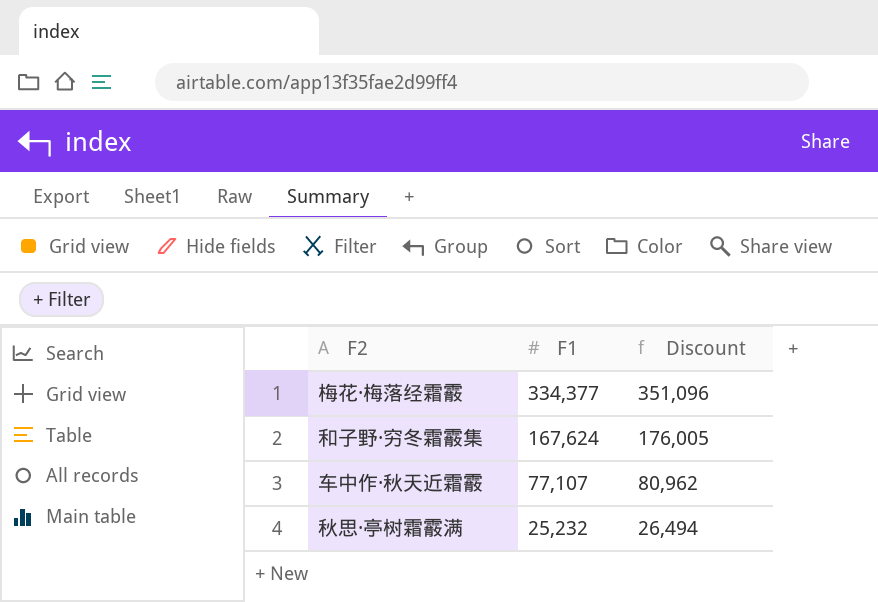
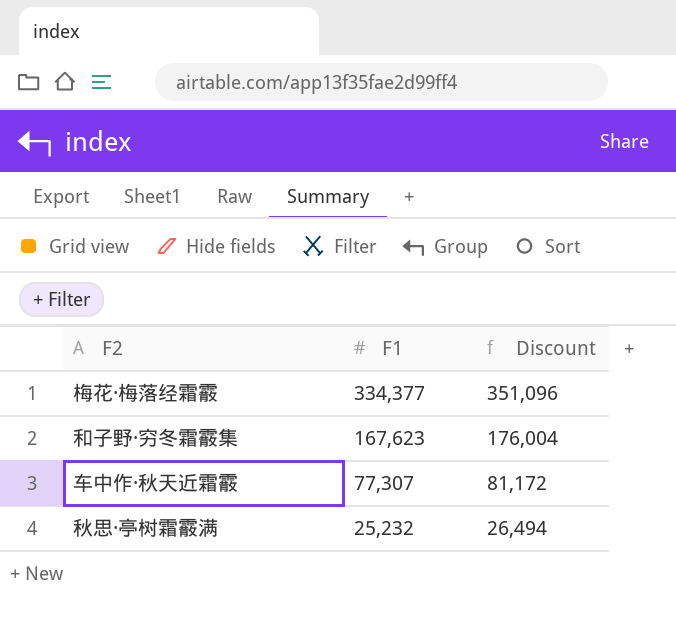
和子野·穷冬霜霰集 | F1: 167,624 -> 167,623
和子野·穷冬霜霰集 | Discount: 176,005 -> 176,004
车中作·秋天近霜霰 | F1: 77,107 -> 77,307
车中作·秋天近霜霰 | Discount: 80,962 -> 81,172

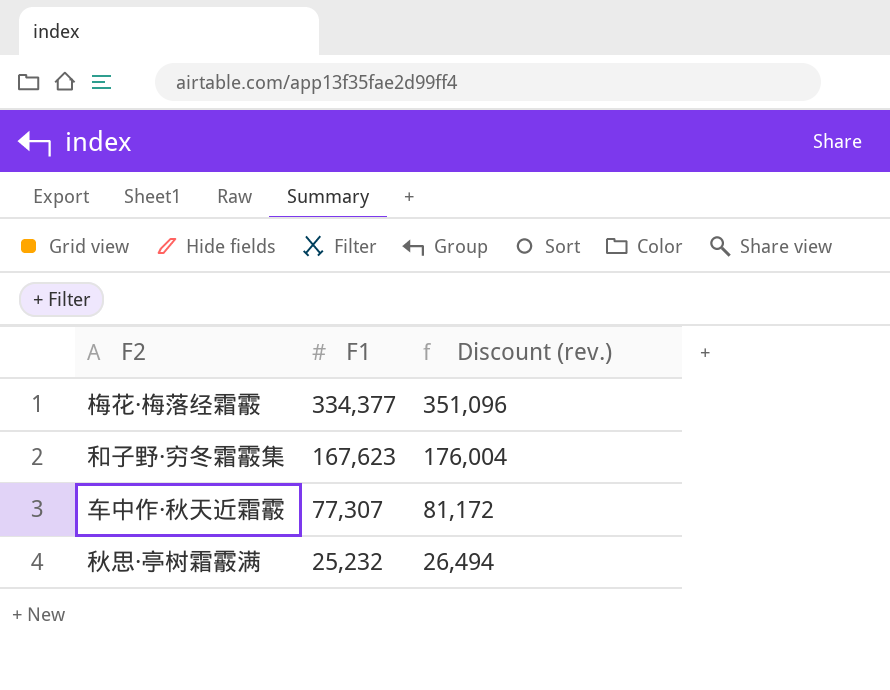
column name: Discount -> Discount (rev.)

